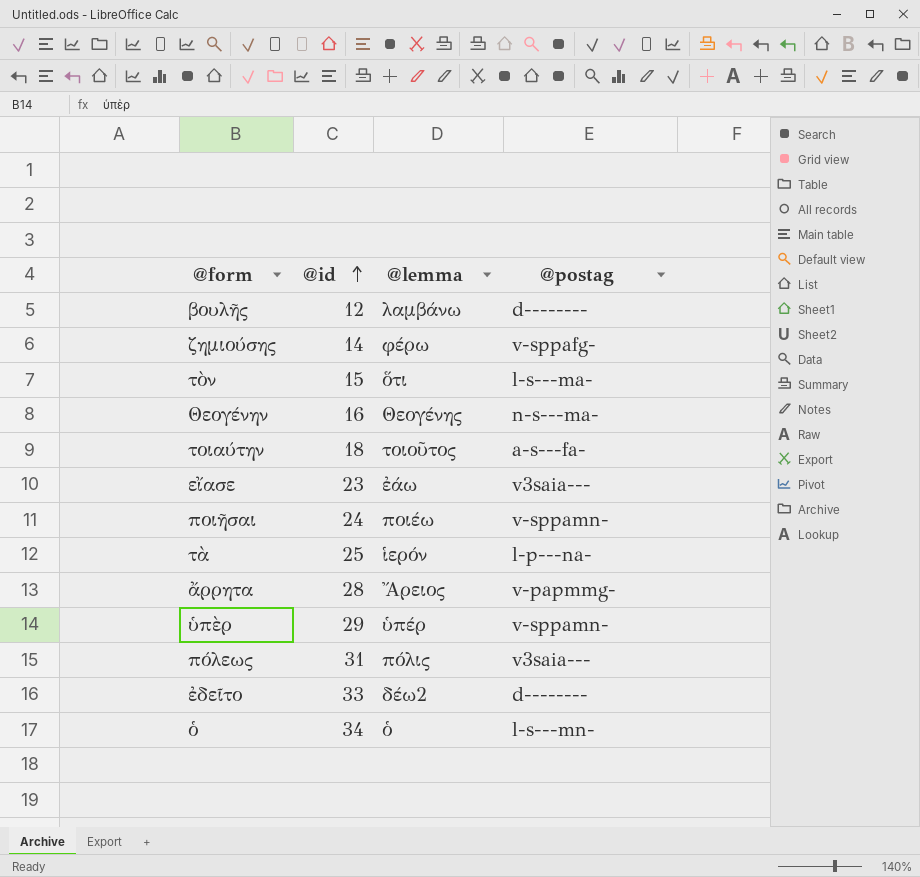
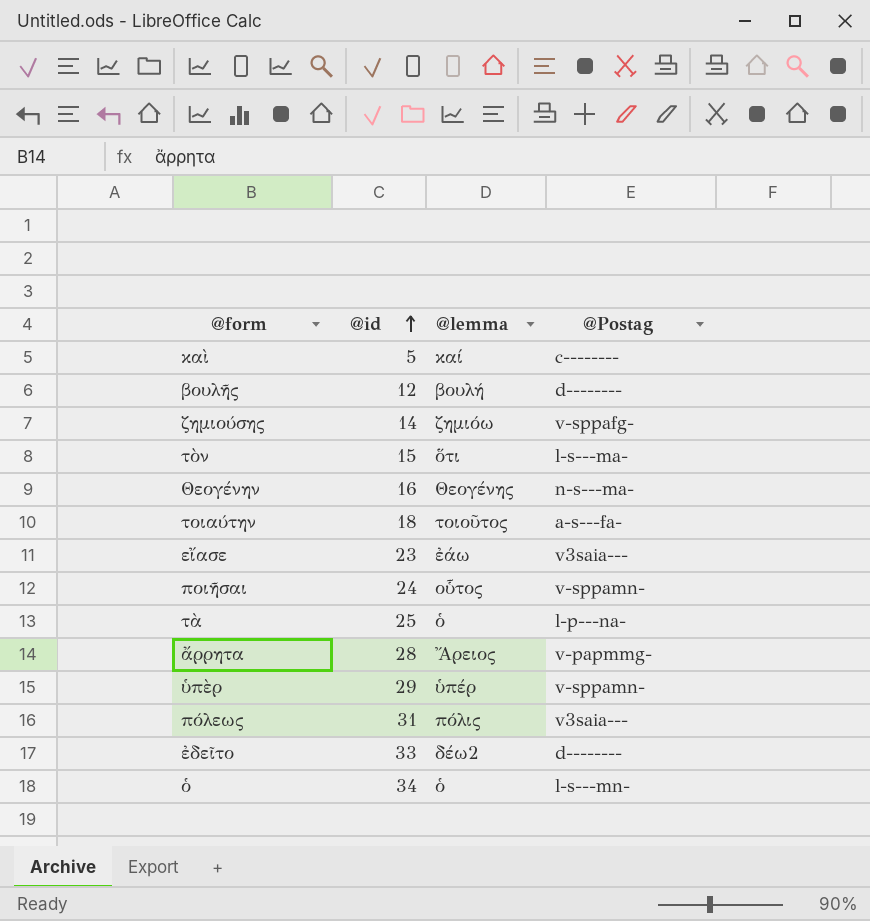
column name: @postag -> @Postag
row καὶ: none -> 5 | καί | c--------
βουλῆς | @lemma: λαμβάνω -> βουλή
ζημιούσης | @lemma: φέρω -> ζημιόω
ποιῆσαι | @lemma: ποιέω -> οὗτος
τὰ | @lemma: ἱερόν -> ὁ

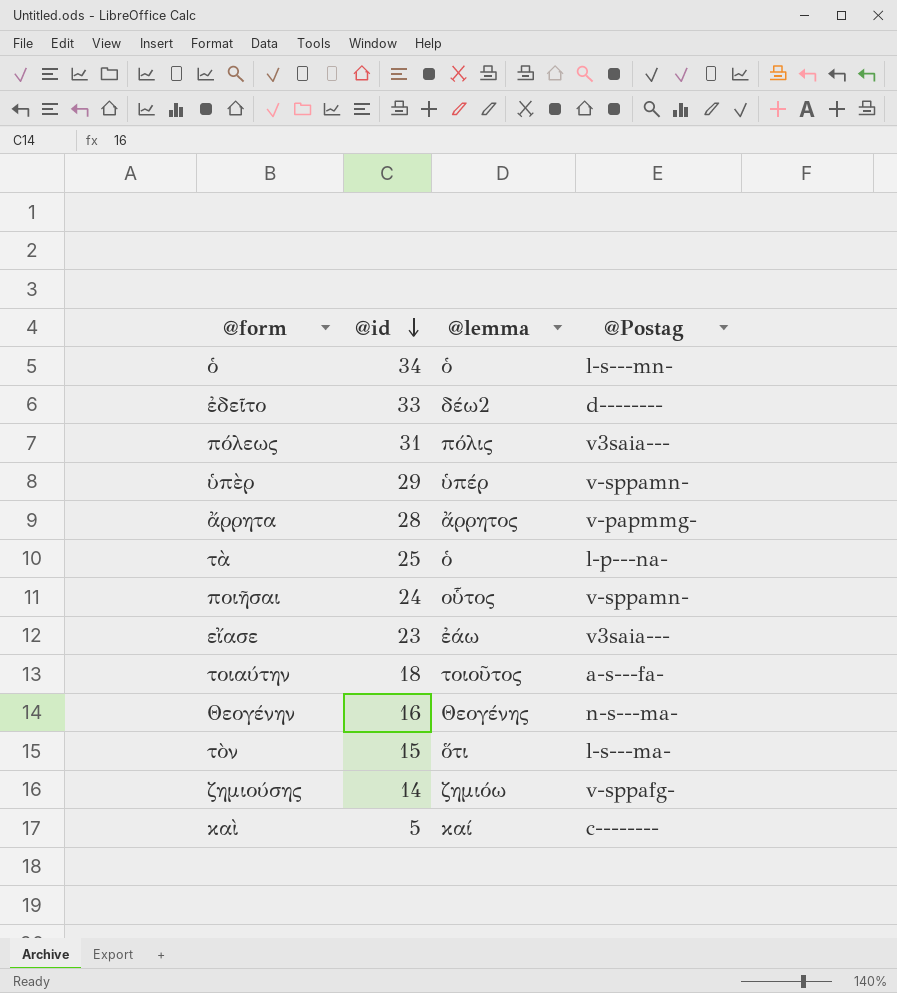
row order: @id ascending -> @id descending
row βουλῆς: 12 | βουλή | d-------- -> none
ἄρρητα | @lemma: Ἄρειος -> ἄρρητος

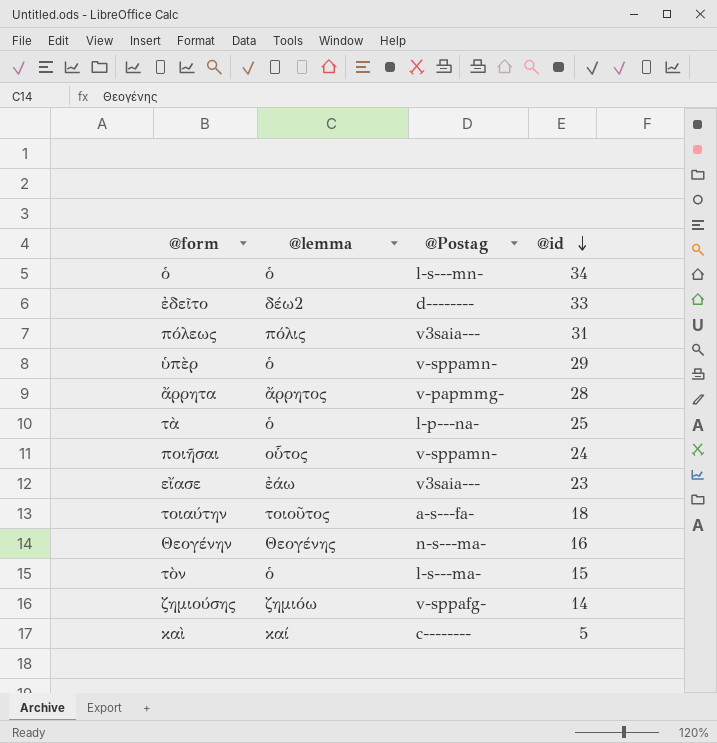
column @id | position: 2 -> 4
ὑπὲρ | @lemma: ὑπέρ -> ὁ
τὸν | @lemma: ὅτι -> ὁ

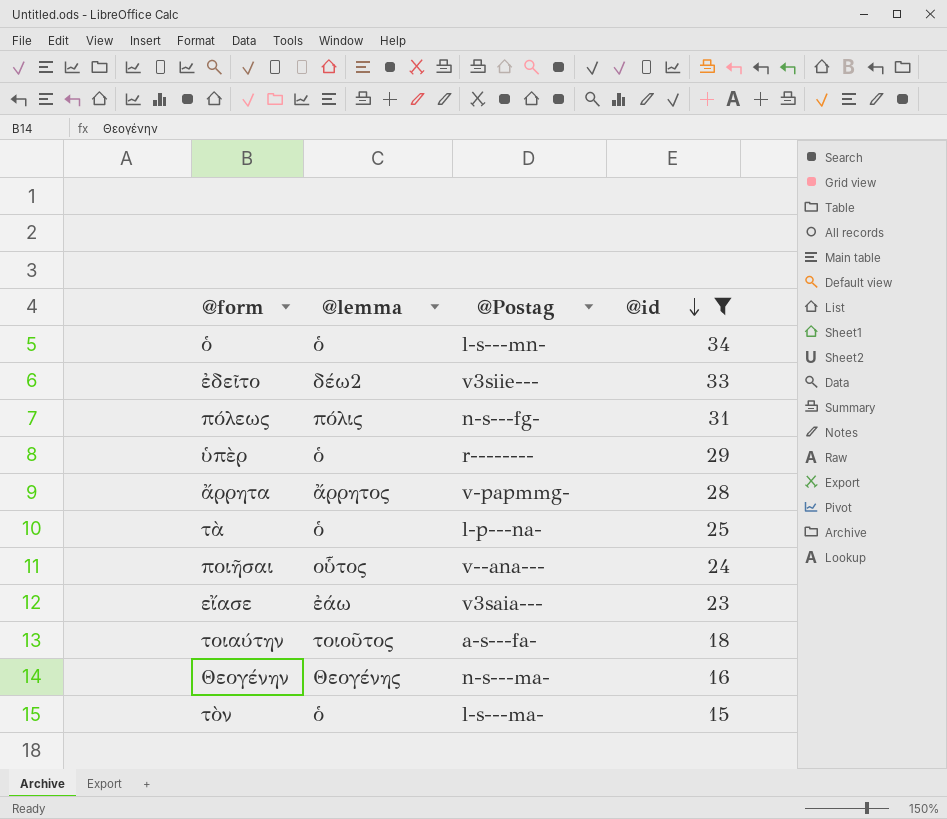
filter: none -> @id >= 15
ἐδεῖτο | @Postag: d-------- -> v3siie---
πόλεως | @Postag: v3saia--- -> n-s---fg-
ὑπὲρ | @Postag: v-sppamn- -> r--------
ποιῆσαι | @Postag: v-sppamn- -> v--ana---

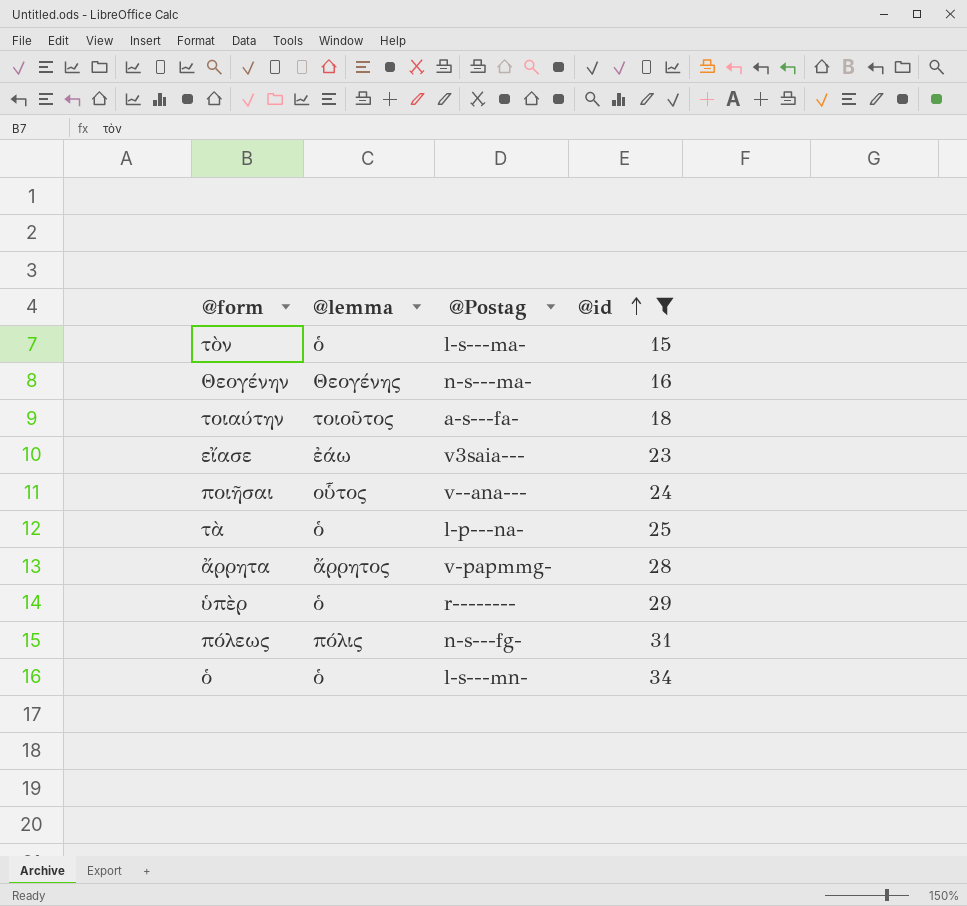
row order: @id descending -> @id ascending
row ἐδεῖτο: δέω2 | v3siie--- | 33 -> none

